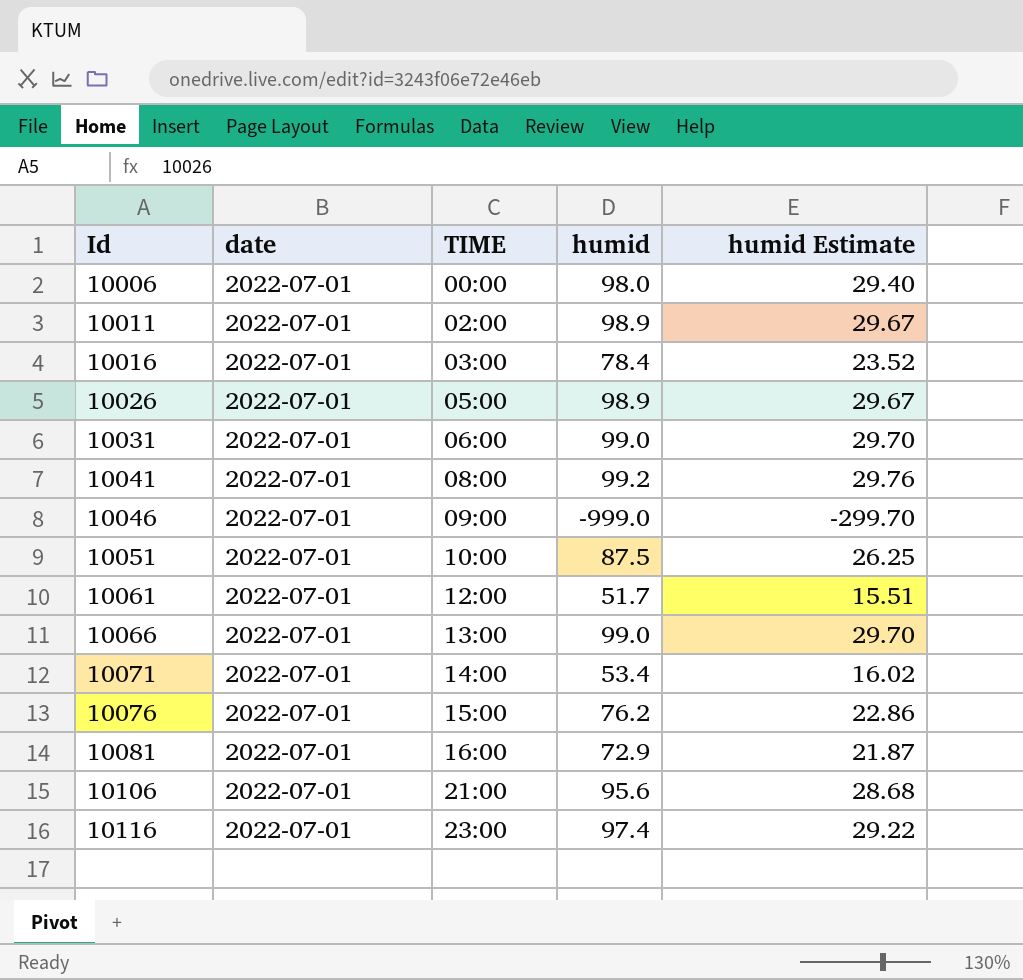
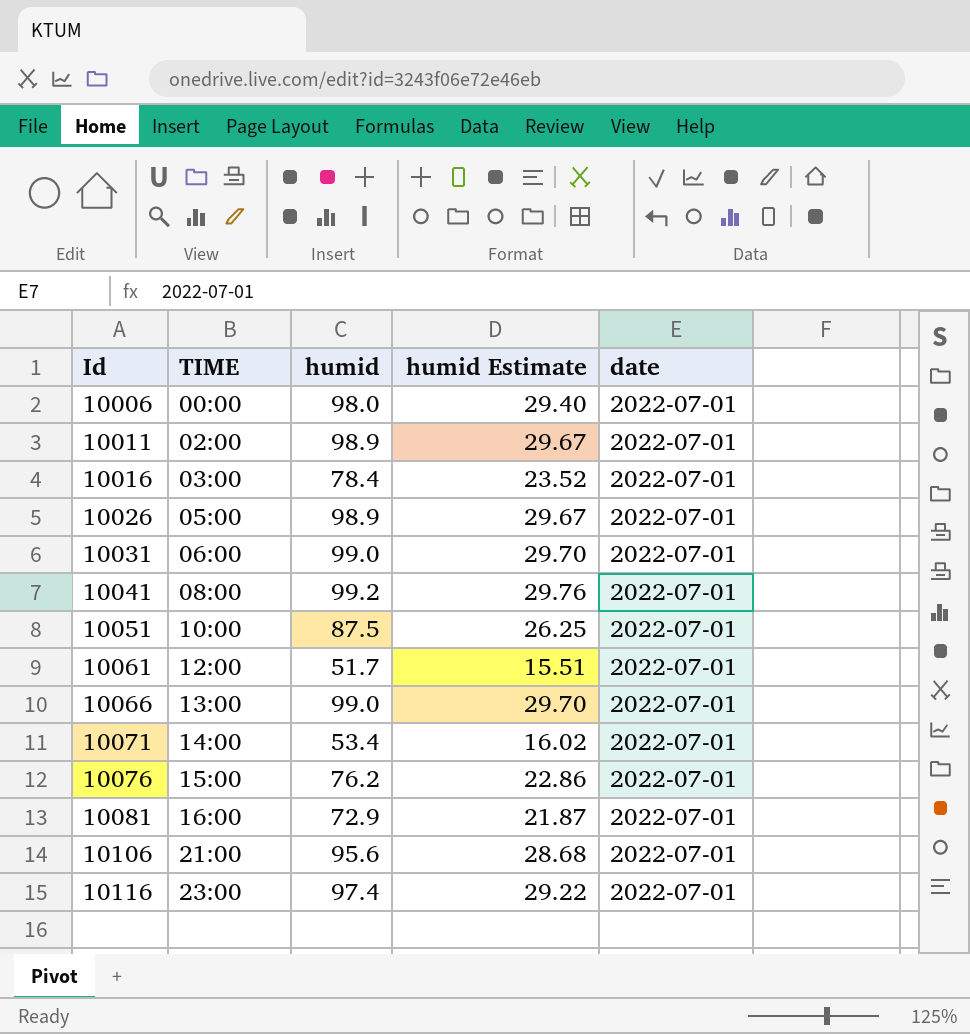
column date | position: 2 -> 5
row 10046: 2022-07-01 | 09:00 | -999.0 | -299.70 -> none

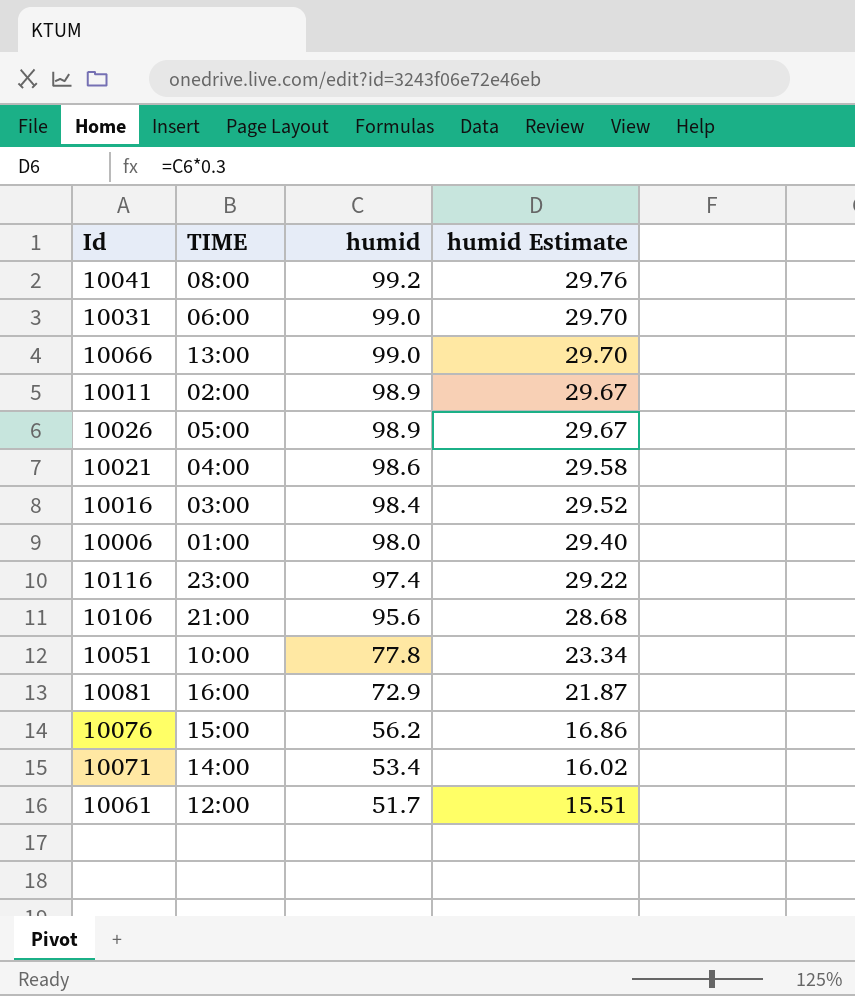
row order: Id ascending -> humid descending
column date | position: 5 -> none
row 10021: none -> 04:00 | 98.6 | 29.58
10016 | humid: 78.4 -> 98.4
10016 | humid Estimate: 23.52 -> 29.52
10006 | TIME: 00:00 -> 01:00
10051 | humid: 87.5 -> 77.8
10051 | humid Estimate: 26.25 -> 23.34
10076 | humid: 76.2 -> 56.2
10076 | humid Estimate: 22.86 -> 16.86

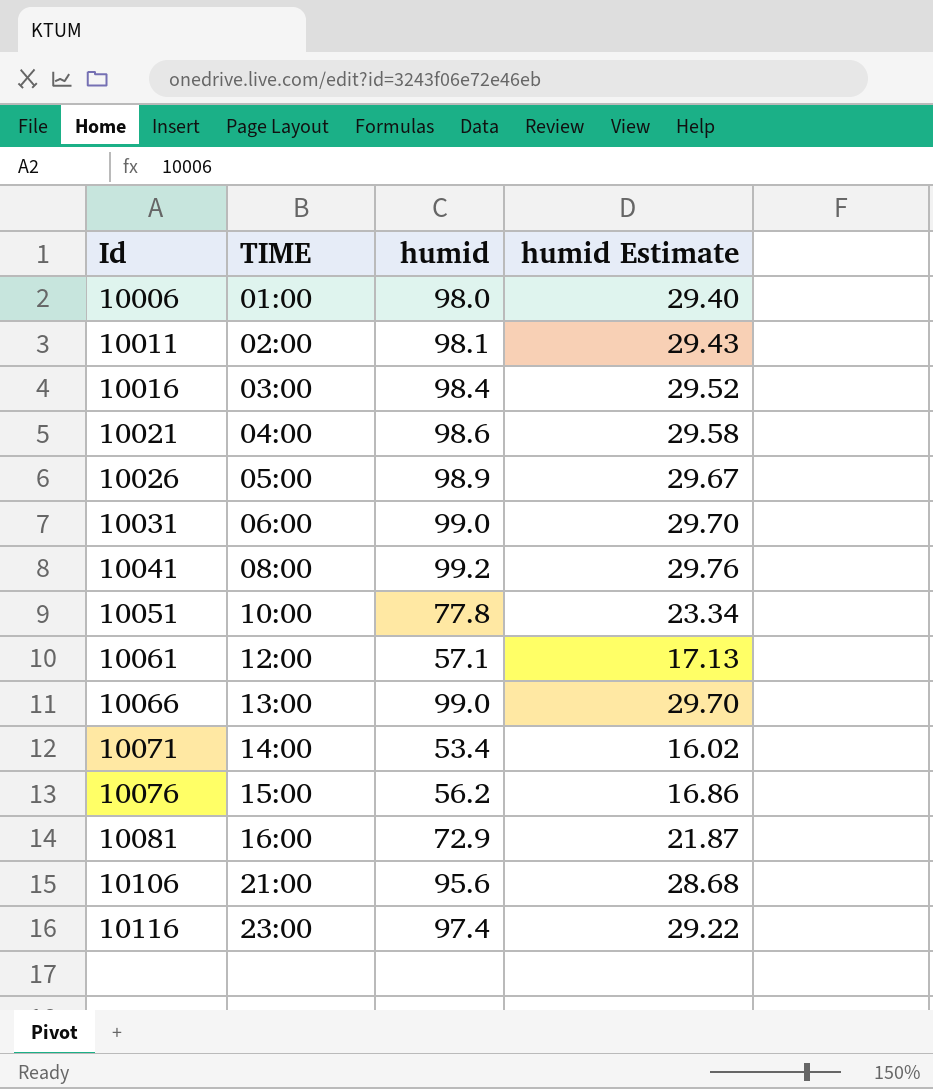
row order: humid descending -> Id ascending
10011 | humid: 98.9 -> 98.1
10011 | humid Estimate: 29.67 -> 29.43
10061 | humid: 51.7 -> 57.1
10061 | humid Estimate: 15.51 -> 17.13

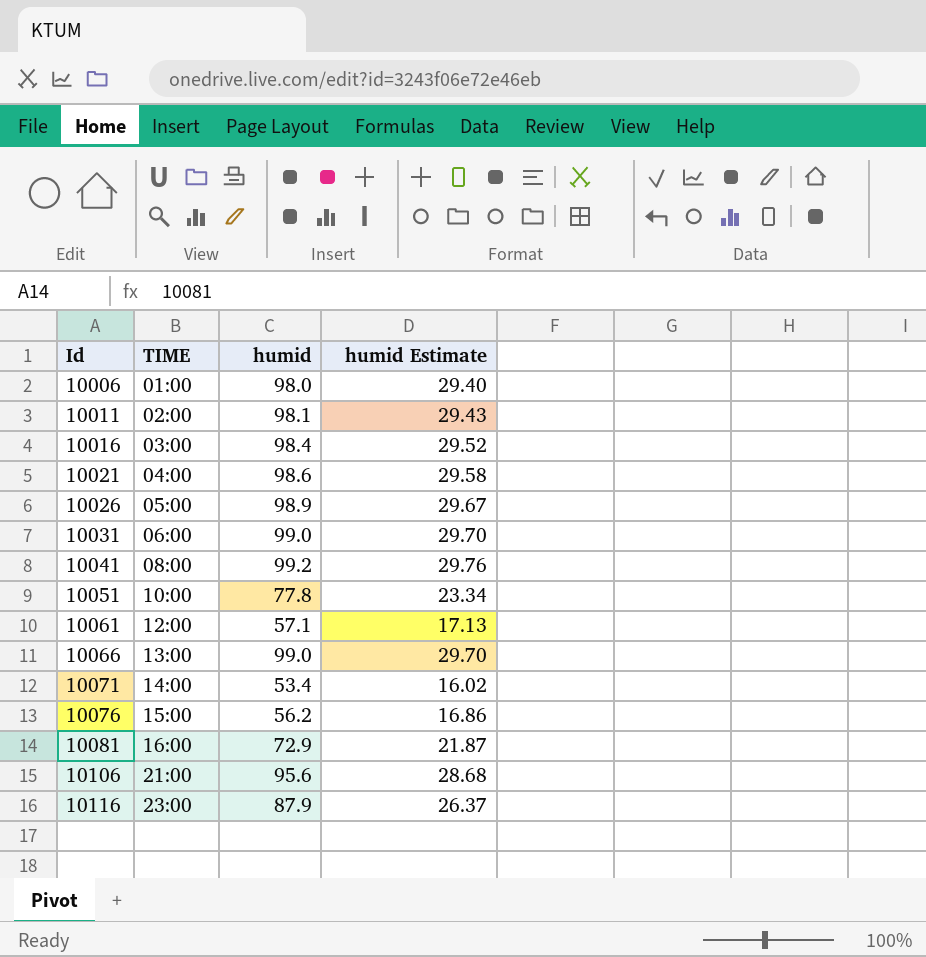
10116 | humid: 97.4 -> 87.9
10116 | humid Estimate: 29.22 -> 26.37

